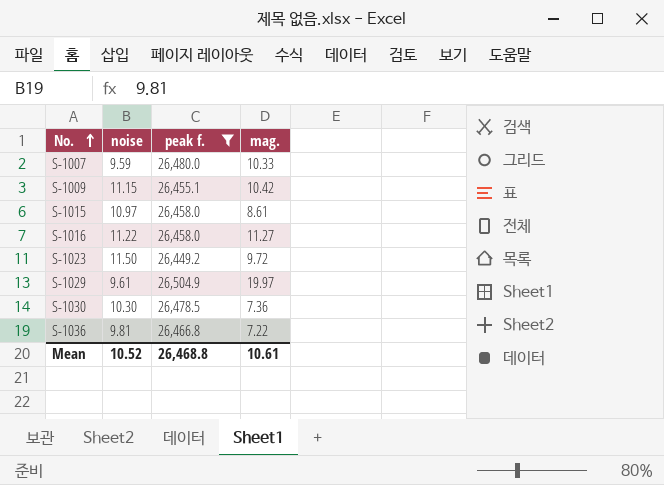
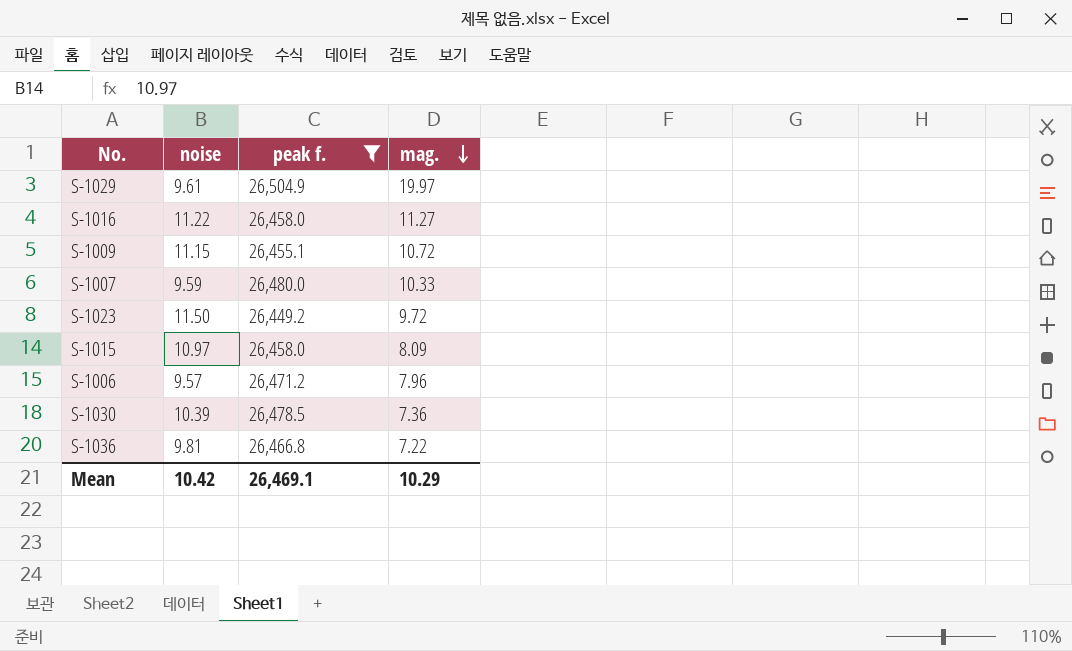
row order: No. ascending -> mag. descending
S-1009 | mag.: 10.42 -> 10.72
S-1015 | mag.: 8.61 -> 8.09
row S-1006: none -> 9.57 | 26,471.2 | 7.96
S-1030 | noise: 10.30 -> 10.39
Mean | noise: 10.52 -> 10.42
Mean | peak f.: 26,468.8 -> 26,469.1
Mean | mag.: 10.61 -> 10.29

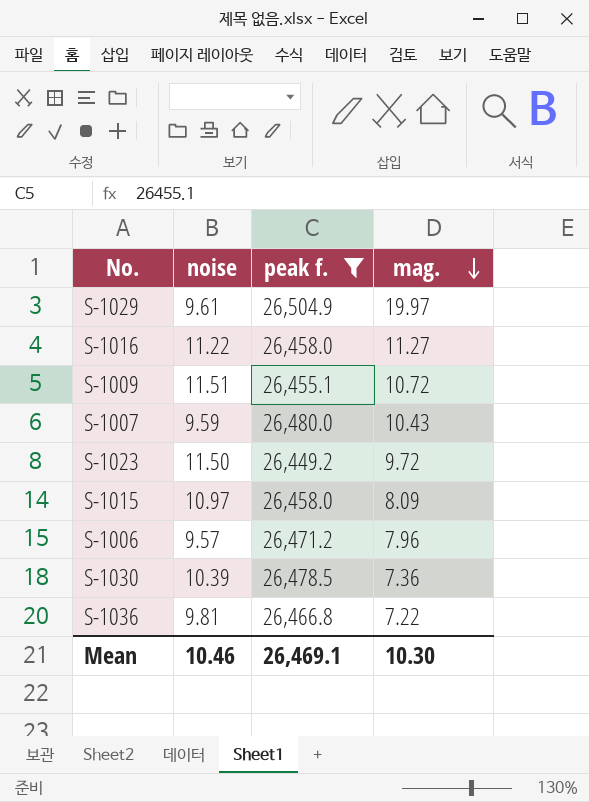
S-1009 | noise: 11.15 -> 11.51
S-1007 | mag.: 10.33 -> 10.43
Mean | noise: 10.42 -> 10.46
Mean | mag.: 10.29 -> 10.30

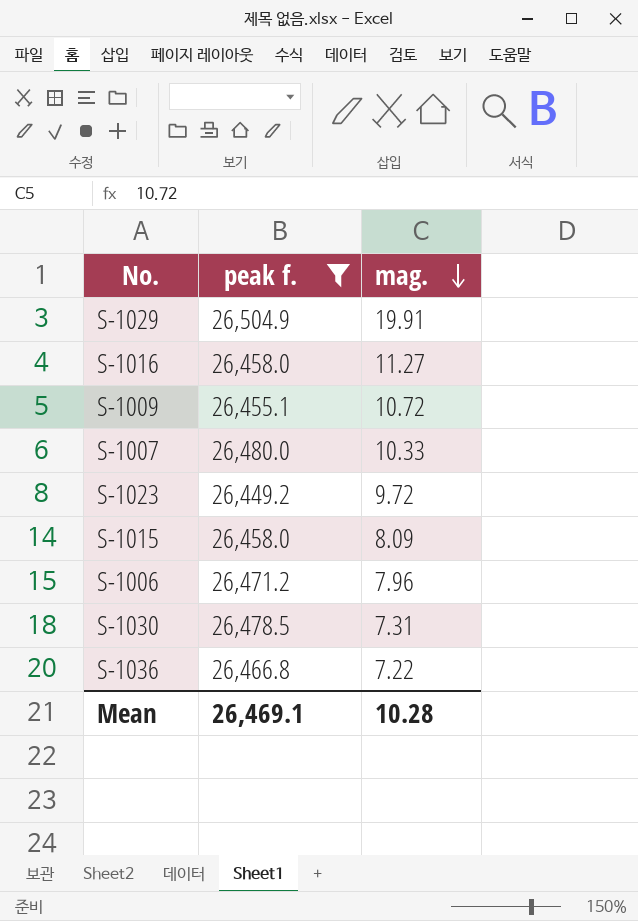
column noise | position: 2 -> none
S-1029 | mag.: 19.97 -> 19.91
S-1007 | mag.: 10.43 -> 10.33
S-1030 | mag.: 7.36 -> 7.31
Mean | mag.: 10.30 -> 10.28

